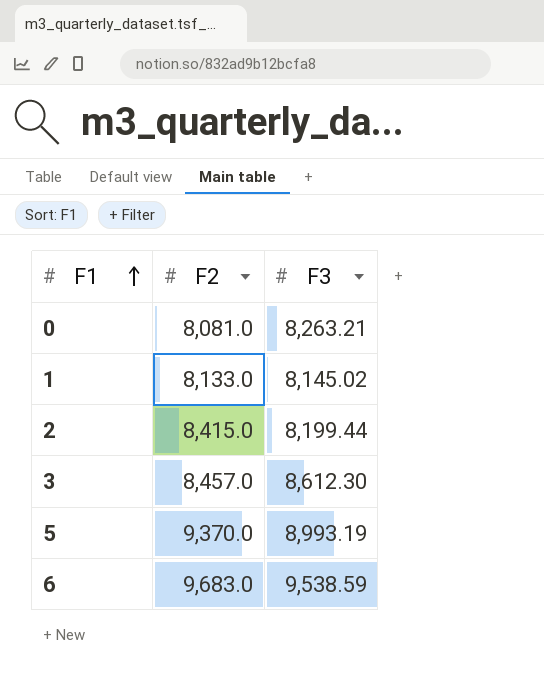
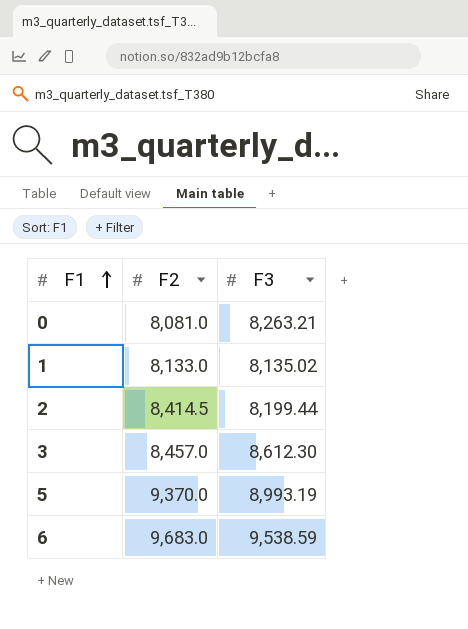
1 | F3: 8,145.02 -> 8,135.02
2 | F2: 8,415.0 -> 8,414.5

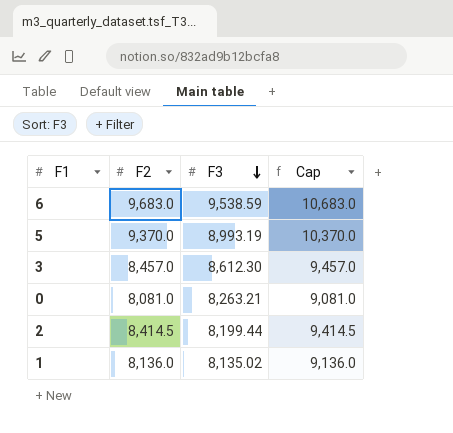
row order: F1 ascending -> F3 descending
column Cap | formula: none -> [F2] + 1000
1 | F2: 8,133.0 -> 8,136.0

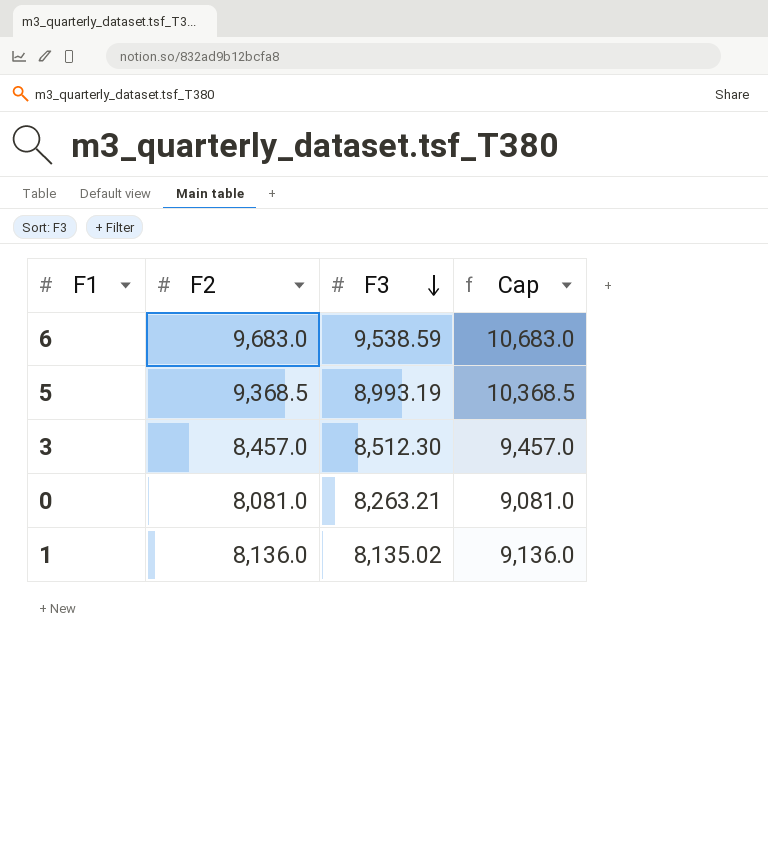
row 2: 8,414.5 | 8,199.44 | 9,414.5 -> none
5 | F2: 9,370.0 -> 9,368.5
5 | Cap: 10,370.0 -> 10,368.5
3 | F3: 8,612.30 -> 8,512.30

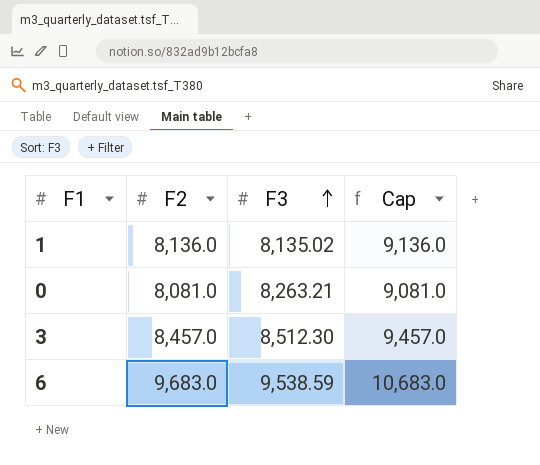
row order: F3 descending -> F3 ascending
row 5: 9,368.5 | 8,993.19 | 10,368.5 -> none

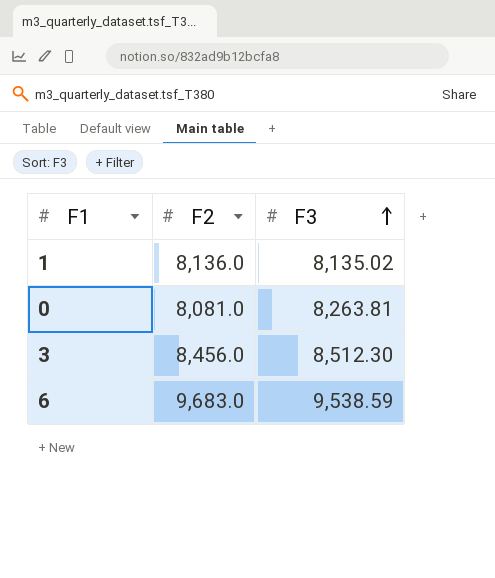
column Cap | formula: [F2] + 1000 -> none
0 | F3: 8,263.21 -> 8,263.81
3 | F2: 8,457.0 -> 8,456.0

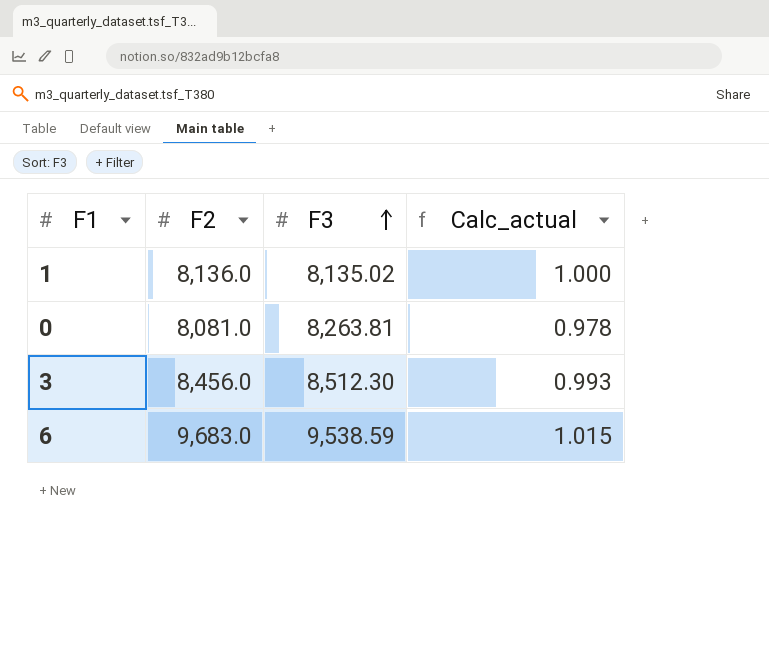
column Calc_actual | formula: none -> [F2] / [F3]

